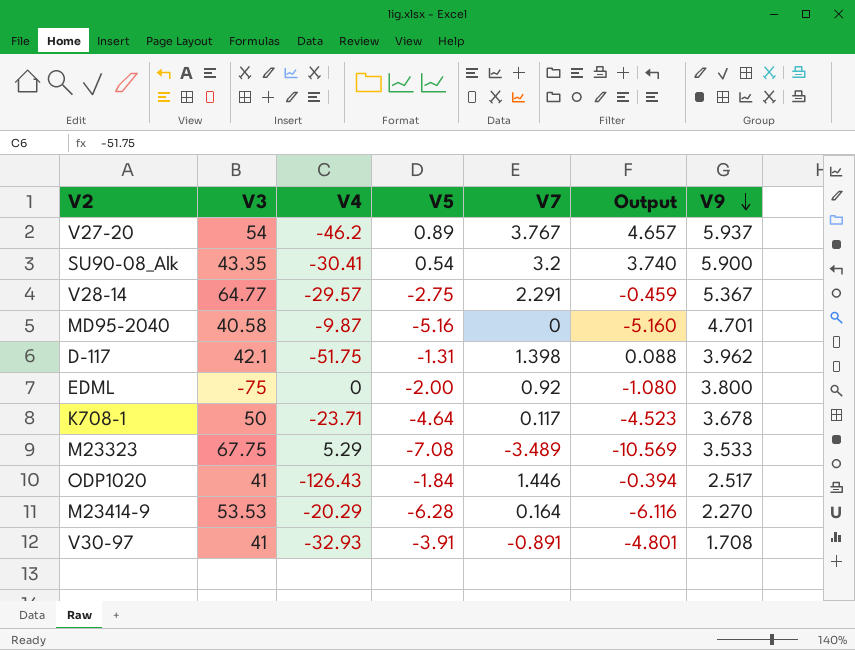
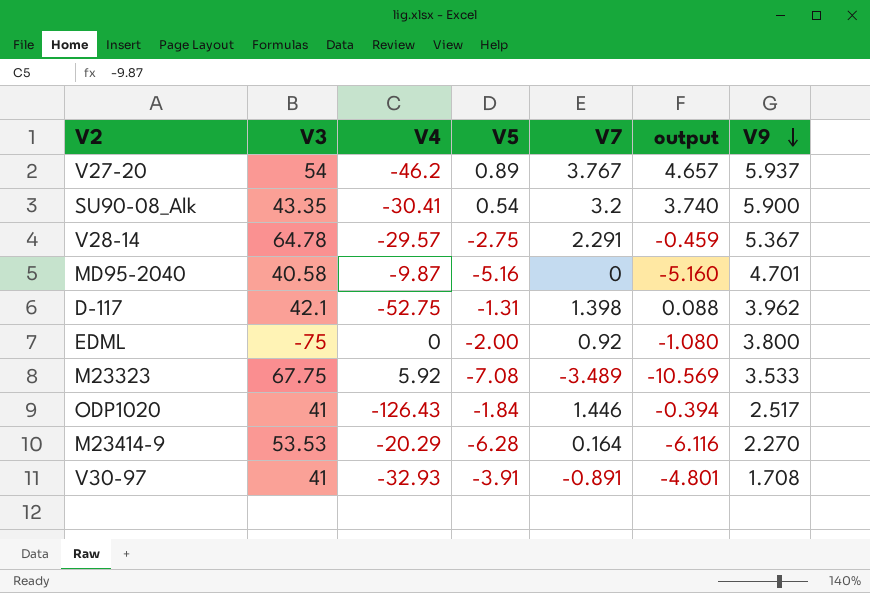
column name: Output -> output
row K708-1: 50 | -23.71 | -4.64 | 0.117 | -4.523 | 3.678 -> none
V28-14 | V3: 64.77 -> 64.78
D-117 | V4: -51.75 -> -52.75
M23323 | V4: 5.29 -> 5.92

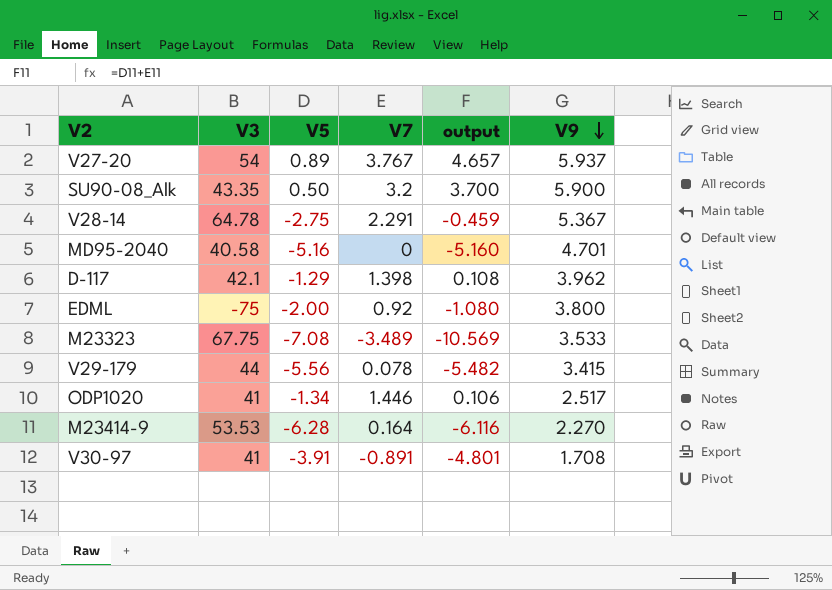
column V4 | position: 3 -> none
SU90-08_Alk | V5: 0.54 -> 0.50
SU90-08_Alk | output: 3.740 -> 3.700
D-117 | V5: -1.31 -> -1.29
D-117 | output: 0.088 -> 0.108
row V29-179: none -> 44 | -5.56 | 0.078 | -5.482 | 3.415
ODP1020 | V5: -1.84 -> -1.34
ODP1020 | output: -0.394 -> 0.106

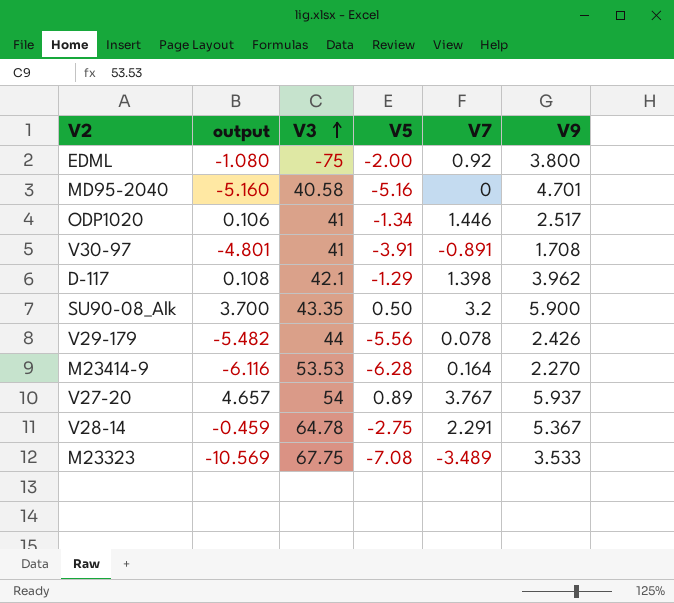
row order: V9 descending -> V3 ascending
column output | position: 5 -> 2
V29-179 | V9: 3.415 -> 2.426

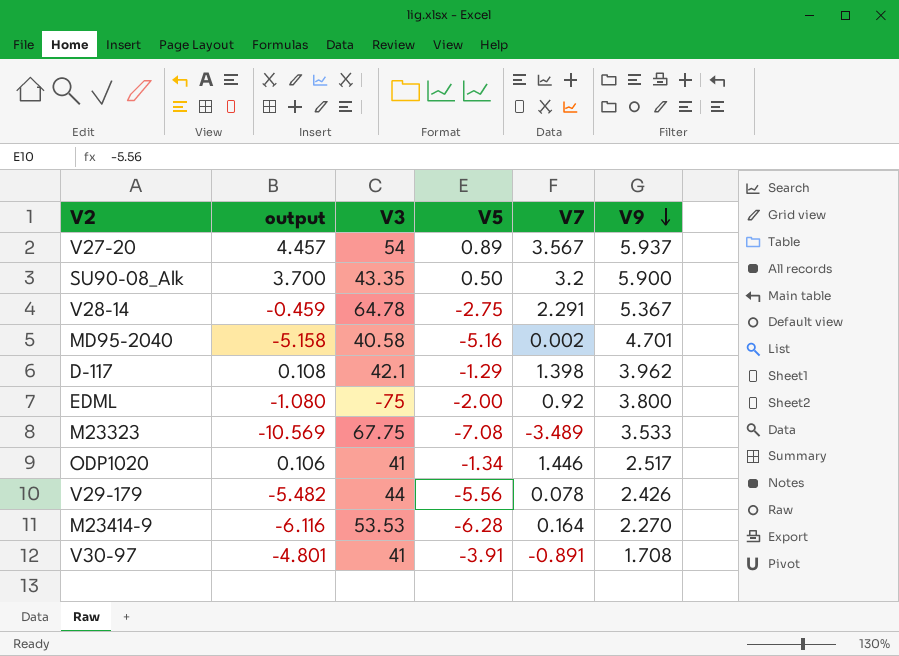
row order: V3 ascending -> V9 descending
V27-20 | output: 4.657 -> 4.457
V27-20 | V7: 3.767 -> 3.567
MD95-2040 | output: -5.160 -> -5.158
MD95-2040 | V7: 0 -> 0.002

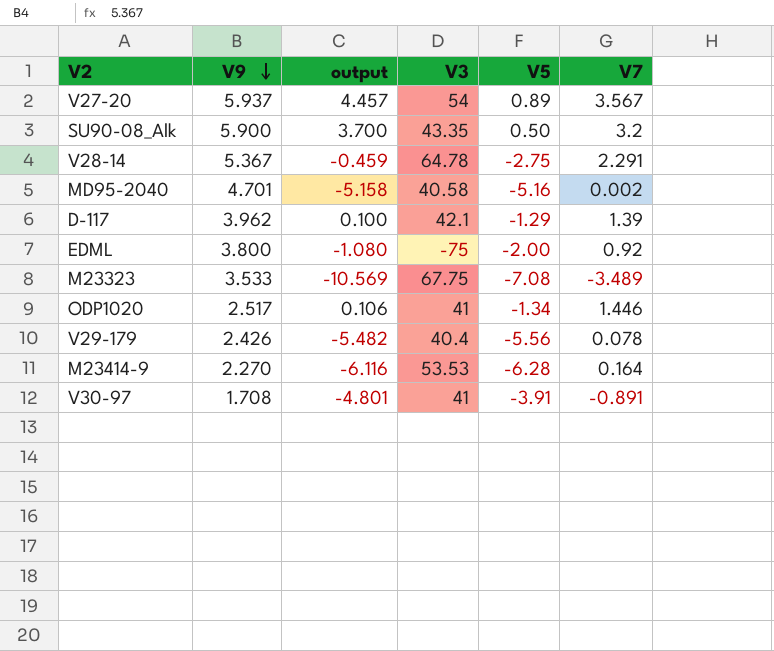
column V9 | position: 6 -> 2
D-117 | output: 0.108 -> 0.100
D-117 | V7: 1.398 -> 1.39
V29-179 | V3: 44 -> 40.4

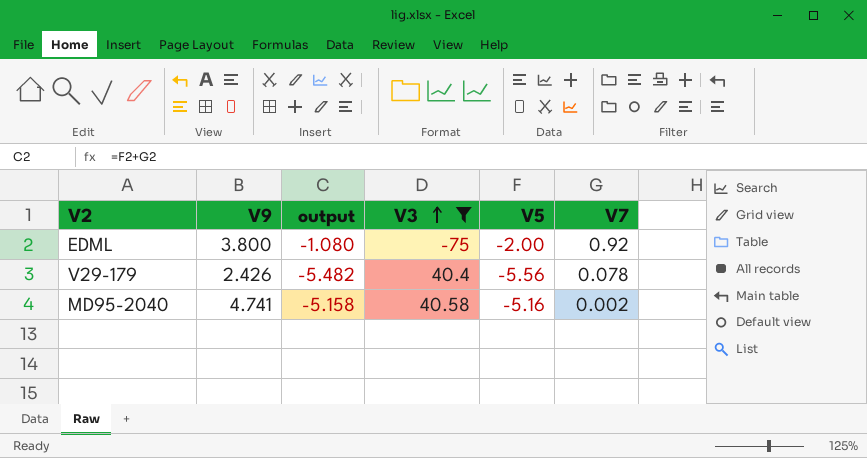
filter: none -> V3 <= 40.58
row order: V9 descending -> V3 ascending
MD95-2040 | V9: 4.701 -> 4.741

